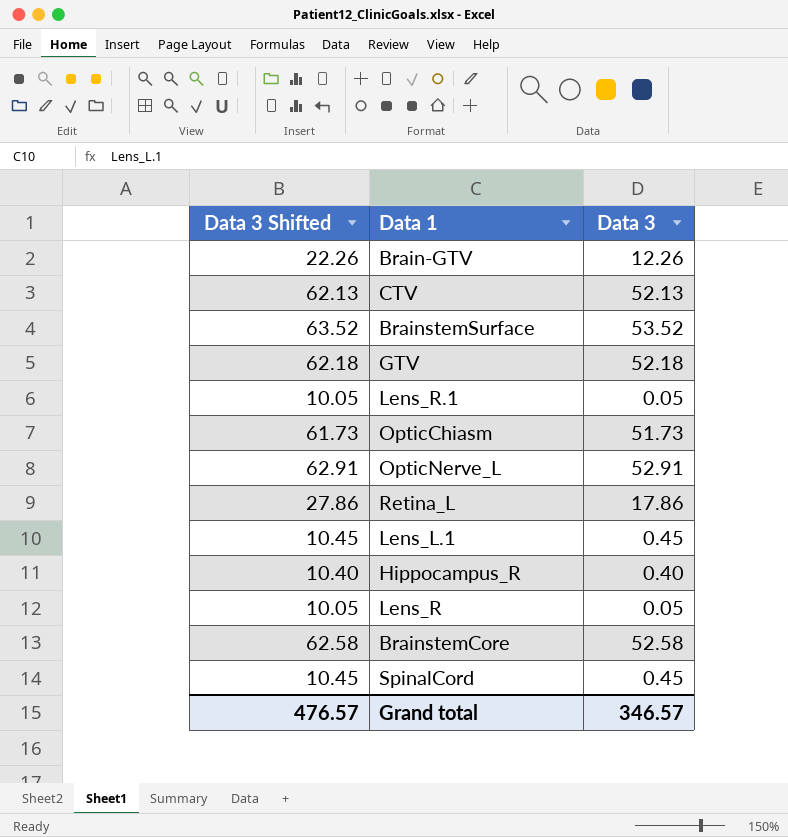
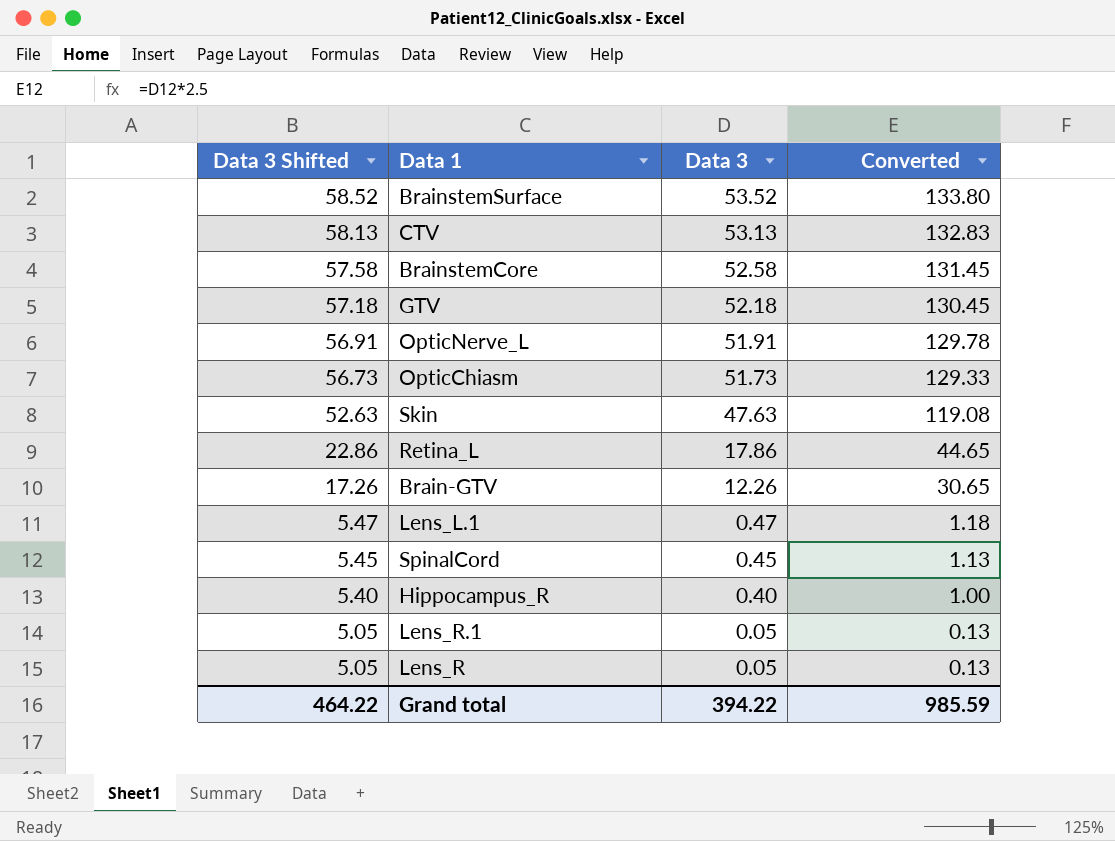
row order: none -> Data 3 Shifted descending
column Data 3 Shifted | formula: [Data 3] + 10 -> [Data 3] + 5
column Converted | formula: none -> [Data 3] * 2.5
CTV | Data 3: 52.13 -> 53.13
OpticNerve_L | Data 3: 52.91 -> 51.91
row Skin: none -> 52.63 | 47.63 | 119.08
Lens_L.1 | Data 3: 0.45 -> 0.47
Grand total | Data 3 Shifted: 476.57 -> 464.22
Grand total | Data 3: 346.57 -> 394.22

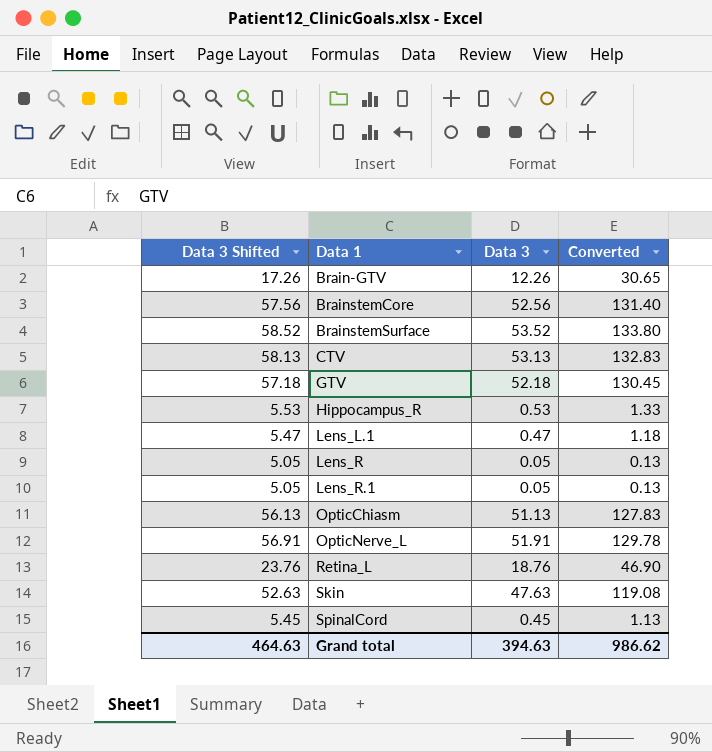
row order: Data 3 Shifted descending -> Data 1 ascending
BrainstemCore | Data 3 Shifted: 57.58 -> 57.56
BrainstemCore | Data 3: 52.58 -> 52.56
BrainstemCore | Converted: 131.45 -> 131.40
Hippocampus_R | Data 3 Shifted: 5.40 -> 5.53
Hippocampus_R | Data 3: 0.40 -> 0.53
Hippocampus_R | Converted: 1.00 -> 1.33
OpticChiasm | Data 3 Shifted: 56.73 -> 56.13
OpticChiasm | Data 3: 51.73 -> 51.13
OpticChiasm | Converted: 129.33 -> 127.83
Retina_L | Data 3 Shifted: 22.86 -> 23.76
Retina_L | Data 3: 17.86 -> 18.76
Retina_L | Converted: 44.65 -> 46.90
Grand total | Data 3 Shifted: 464.22 -> 464.63
Grand total | Data 3: 394.22 -> 394.63
Grand total | Converted: 985.59 -> 986.62

